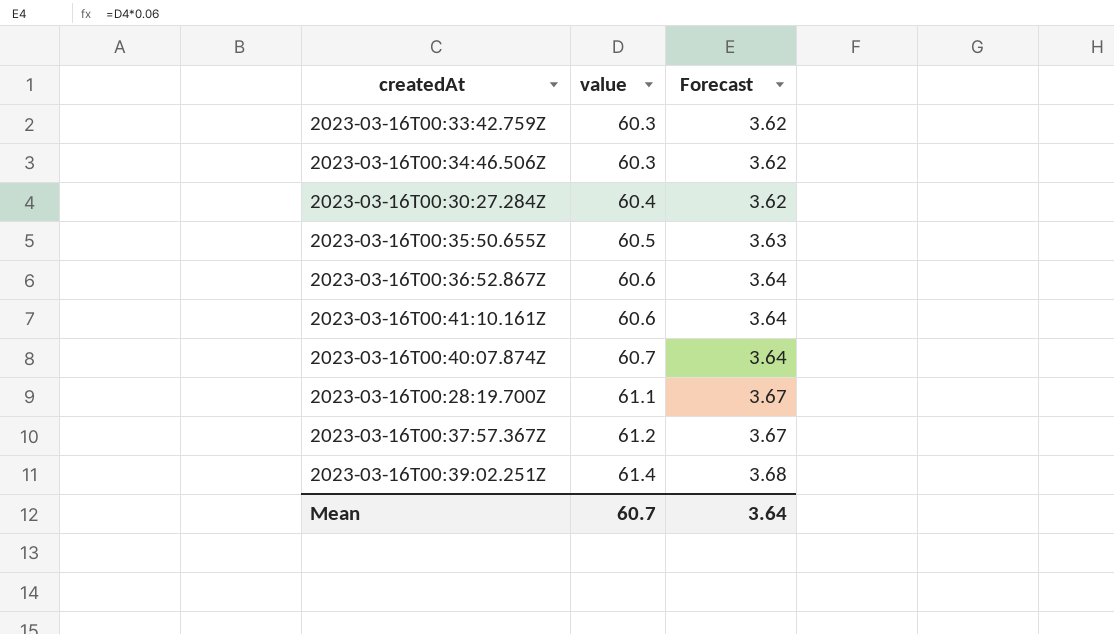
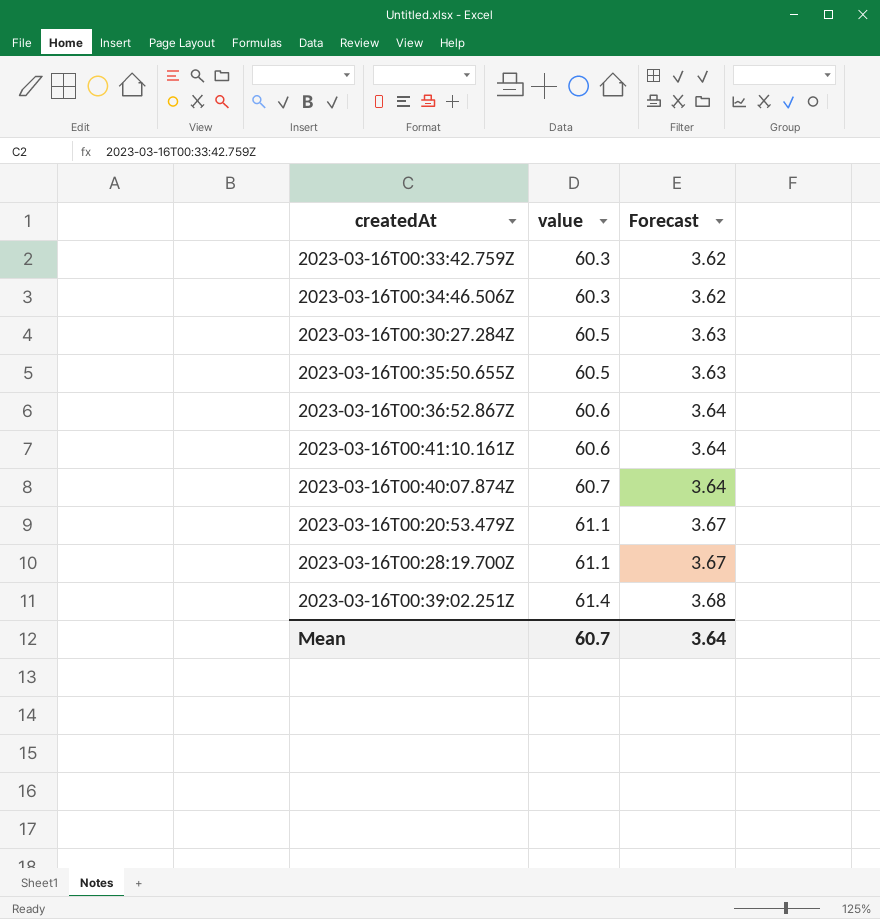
row 2023-03-16T00:37:57.367Z: 61.2 | 3.67 -> none
2023-03-16T00:30:27.284Z | value: 60.4 -> 60.5
2023-03-16T00:30:27.284Z | Forecast: 3.62 -> 3.63
row 2023-03-16T00:20:53.479Z: none -> 61.1 | 3.67

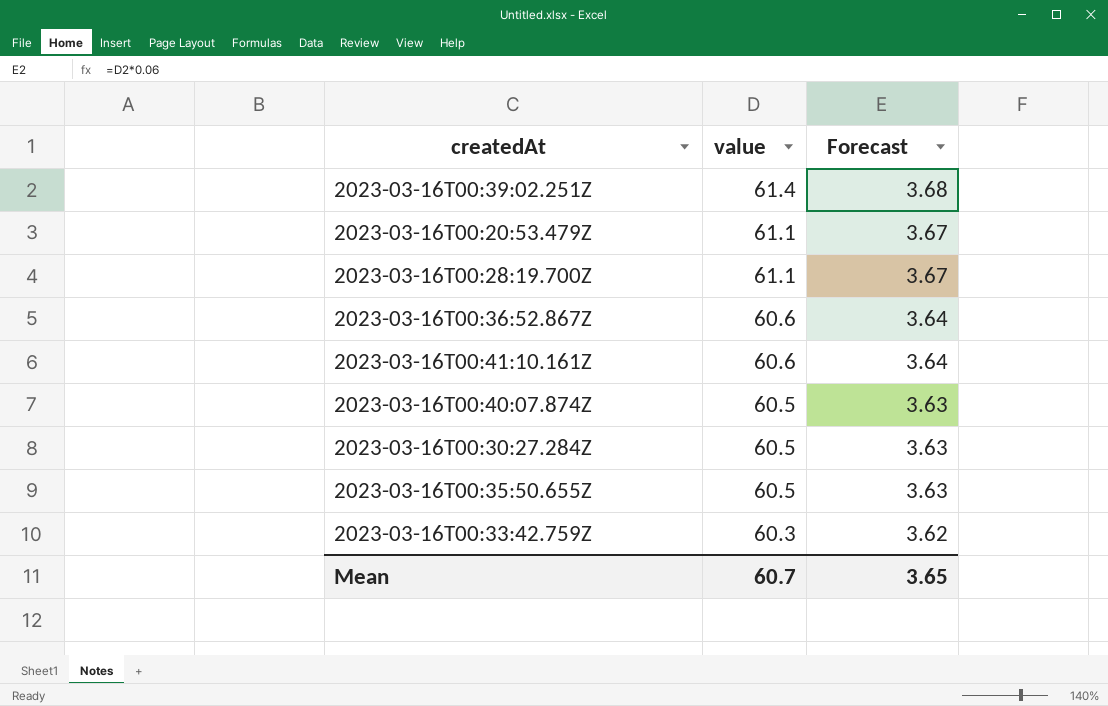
row order: value ascending -> value descending
row 2023-03-16T00:34:46.506Z: 60.3 | 3.62 -> none
2023-03-16T00:40:07.874Z | value: 60.7 -> 60.5
2023-03-16T00:40:07.874Z | Forecast: 3.64 -> 3.63
Mean | Forecast: 3.64 -> 3.65

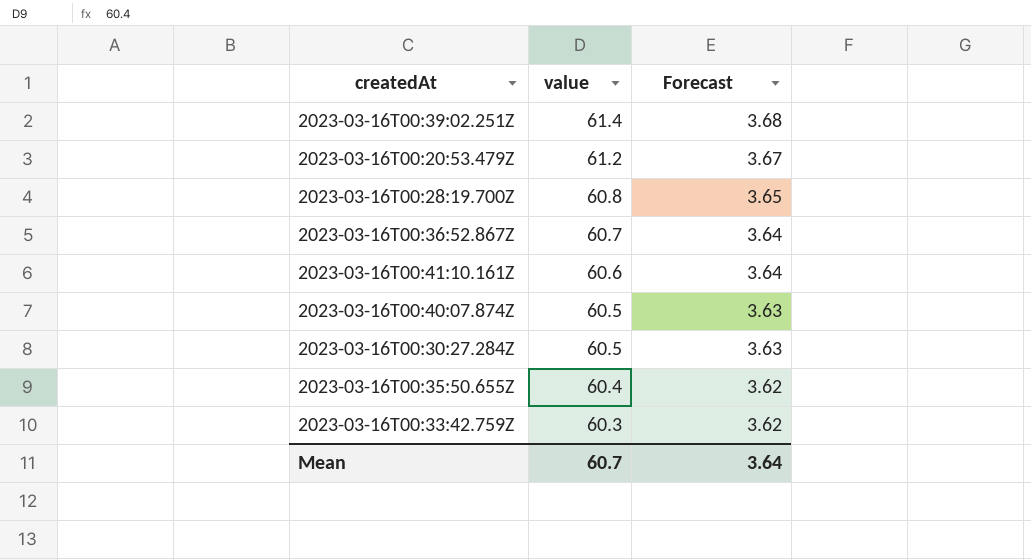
2023-03-16T00:20:53.479Z | value: 61.1 -> 61.2
2023-03-16T00:28:19.700Z | value: 61.1 -> 60.8
2023-03-16T00:28:19.700Z | Forecast: 3.67 -> 3.65
2023-03-16T00:36:52.867Z | value: 60.6 -> 60.7
2023-03-16T00:35:50.655Z | value: 60.5 -> 60.4
2023-03-16T00:35:50.655Z | Forecast: 3.63 -> 3.62
Mean | Forecast: 3.65 -> 3.64

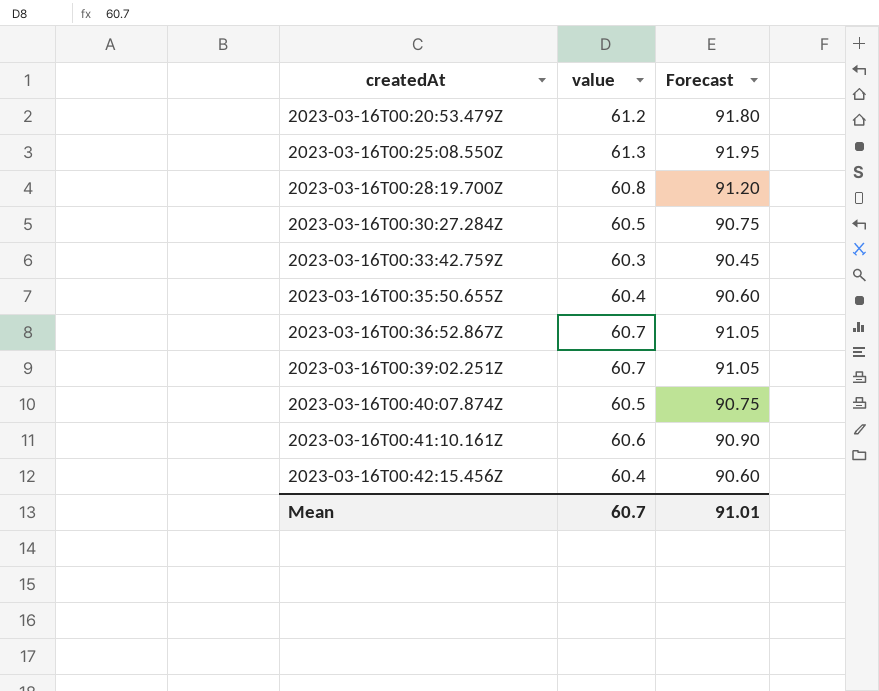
row order: value descending -> createdAt ascending
column Forecast | formula: [value] * 0.06 -> [value] * 1.5
row 2023-03-16T00:25:08.550Z: none -> 61.3 | 91.95
2023-03-16T00:39:02.251Z | value: 61.4 -> 60.7
row 2023-03-16T00:42:15.456Z: none -> 60.4 | 90.60
Mean | Forecast: 3.64 -> 91.01

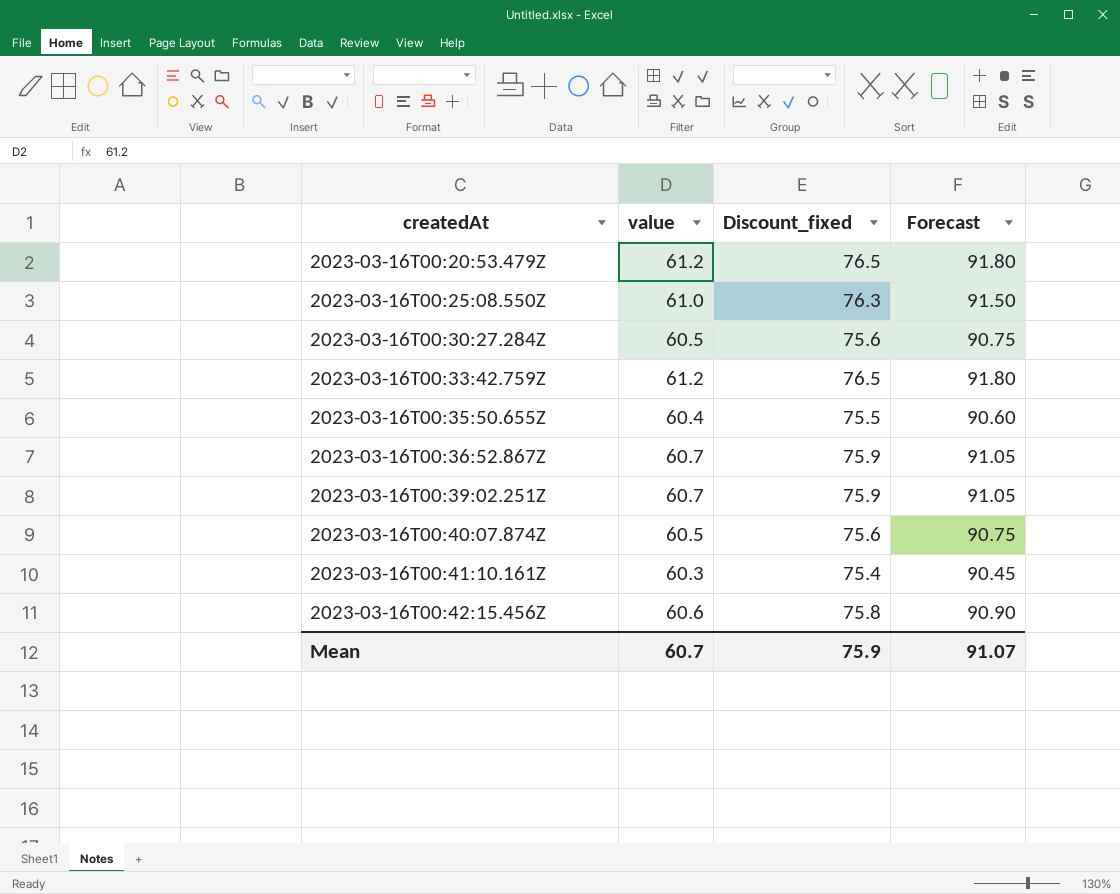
column Discount_fixed | formula: none -> [value] * 1.25
row 2023-03-16T00:28:19.700Z: 60.8 | 91.20 -> none
2023-03-16T00:25:08.550Z | value: 61.3 -> 61.0
2023-03-16T00:25:08.550Z | Forecast: 91.95 -> 91.50
2023-03-16T00:33:42.759Z | value: 60.3 -> 61.2
2023-03-16T00:33:42.759Z | Forecast: 90.45 -> 91.80
2023-03-16T00:41:10.161Z | value: 60.6 -> 60.3
2023-03-16T00:41:10.161Z | Forecast: 90.90 -> 90.45
2023-03-16T00:42:15.456Z | value: 60.4 -> 60.6
2023-03-16T00:42:15.456Z | Forecast: 90.60 -> 90.90
Mean | Forecast: 91.01 -> 91.07

